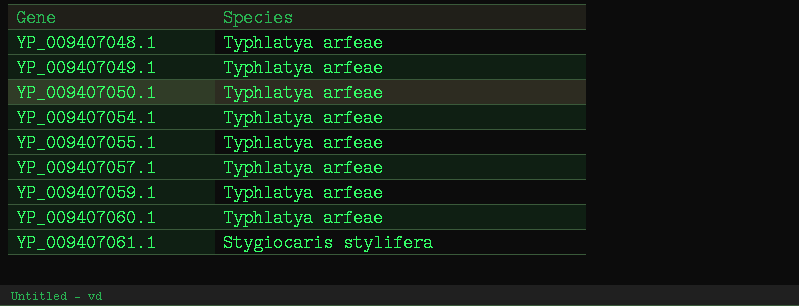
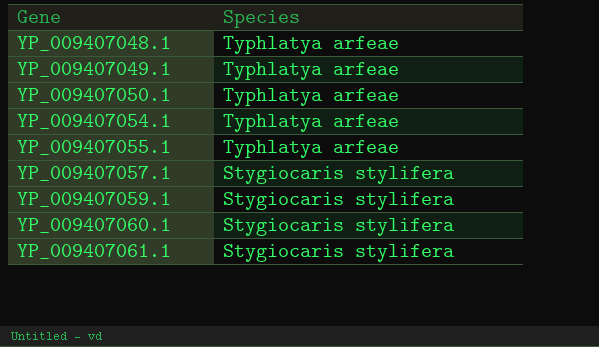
YP_009407057.1 | Species: Typhlatya arfeae -> Stygiocaris stylifera
YP_009407059.1 | Species: Typhlatya arfeae -> Stygiocaris stylifera
YP_009407060.1 | Species: Typhlatya arfeae -> Stygiocaris stylifera

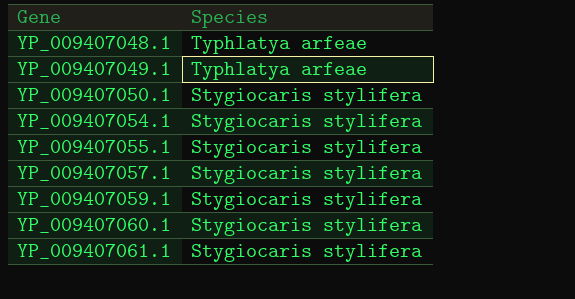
YP_009407050.1 | Species: Typhlatya arfeae -> Stygiocaris stylifera
YP_009407054.1 | Species: Typhlatya arfeae -> Stygiocaris stylifera
YP_009407055.1 | Species: Typhlatya arfeae -> Stygiocaris stylifera

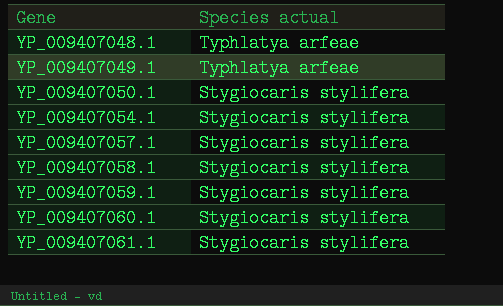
column name: Species -> Species actual
row YP_009407055.1: Stygiocaris stylifera -> none
row YP_009407058.1: none -> Stygiocaris stylifera

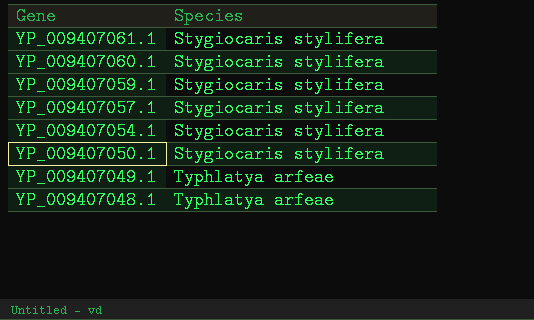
row order: Gene ascending -> Gene descending
column name: Species actual -> Species
row YP_009407058.1: Stygiocaris stylifera -> none

